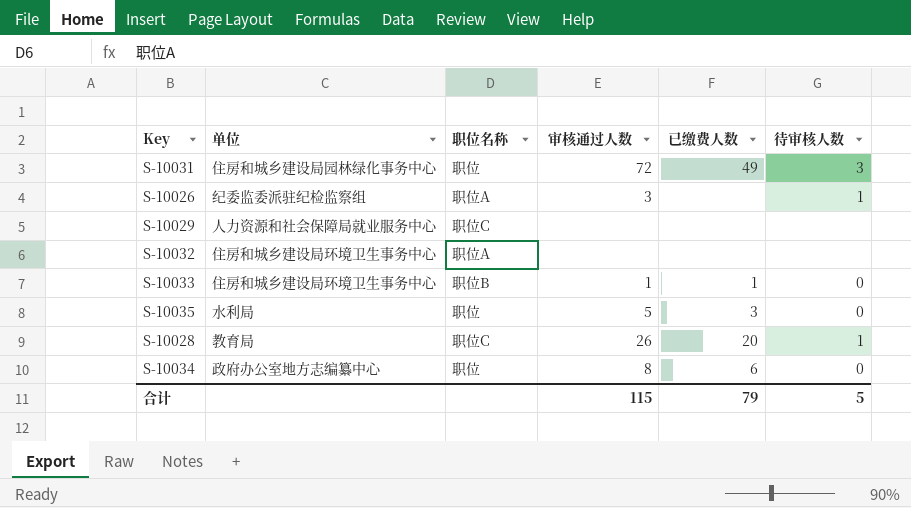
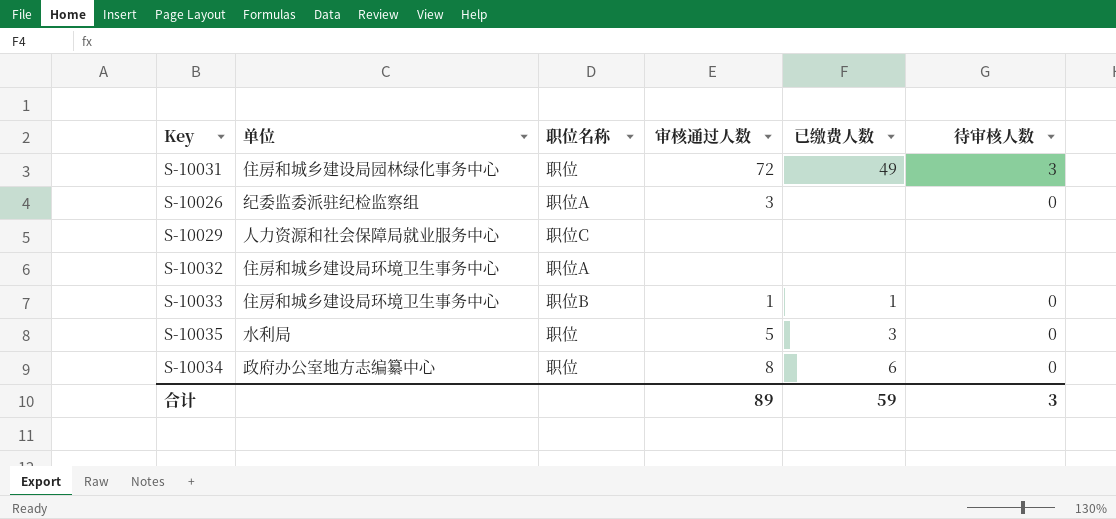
row S-10028: 教育局 | 职位C | 26 | 20 | 1 -> none
S-10026 | 待审核人数: 1 -> 0
合计 | 审核通过人数: 115 -> 89
合计 | 已缴费人数: 79 -> 59
合计 | 待审核人数: 5 -> 3

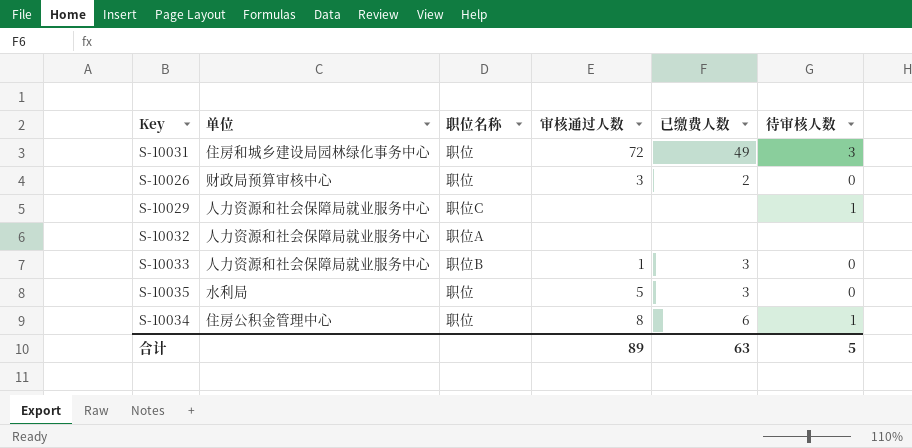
S-10026 | 单位: 纪委监委派驻纪检监察组 -> 财政局预算审核中心
S-10026 | 职位名称: 职位A -> 职位
S-10026 | 已缴费人数: none -> 2
S-10029 | 待审核人数: none -> 1
S-10032 | 单位: 住房和城乡建设局环境卫生事务中心 -> 人力资源和社会保障局就业服务中心
S-10033 | 单位: 住房和城乡建设局环境卫生事务中心 -> 人力资源和社会保障局就业服务中心
S-10033 | 已缴费人数: 1 -> 3
S-10034 | 单位: 政府办公室地方志编纂中心 -> 住房公积金管理中心
S-10034 | 待审核人数: 0 -> 1
合计 | 已缴费人数: 59 -> 63
合计 | 待审核人数: 3 -> 5

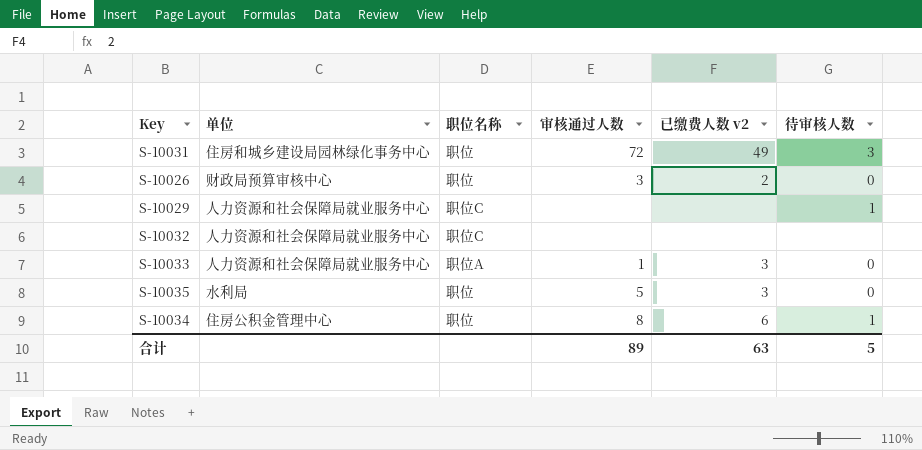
column name: 已缴费人数 -> 已缴费人数 v2
S-10032 | 职位名称: 职位A -> 职位C
S-10033 | 职位名称: 职位B -> 职位A

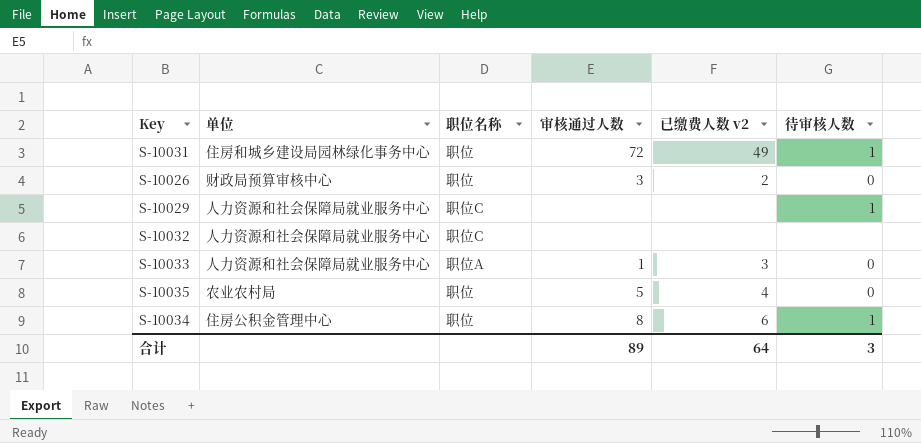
S-10031 | 待审核人数: 3 -> 1
S-10035 | 单位: 水利局 -> 农业农村局
S-10035 | 已缴费人数 v2: 3 -> 4
合计 | 已缴费人数 v2: 63 -> 64
合计 | 待审核人数: 5 -> 3

